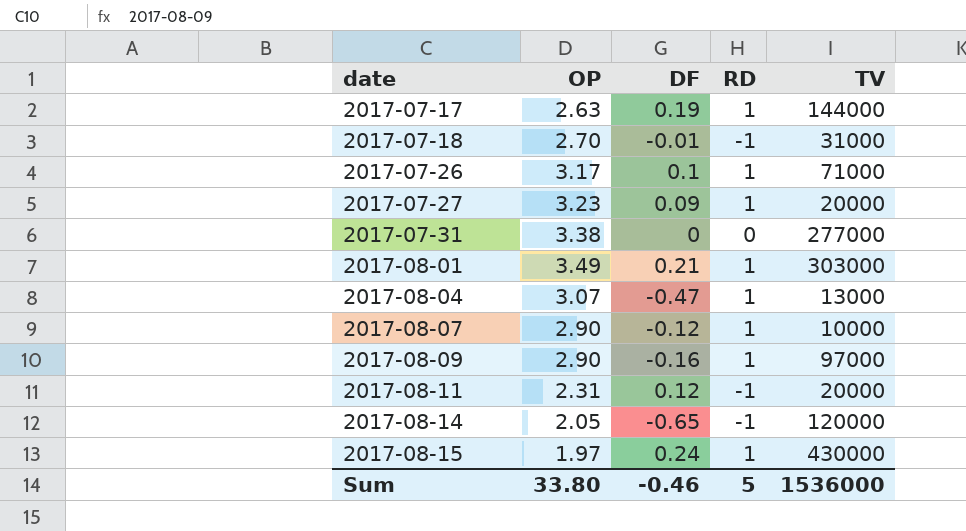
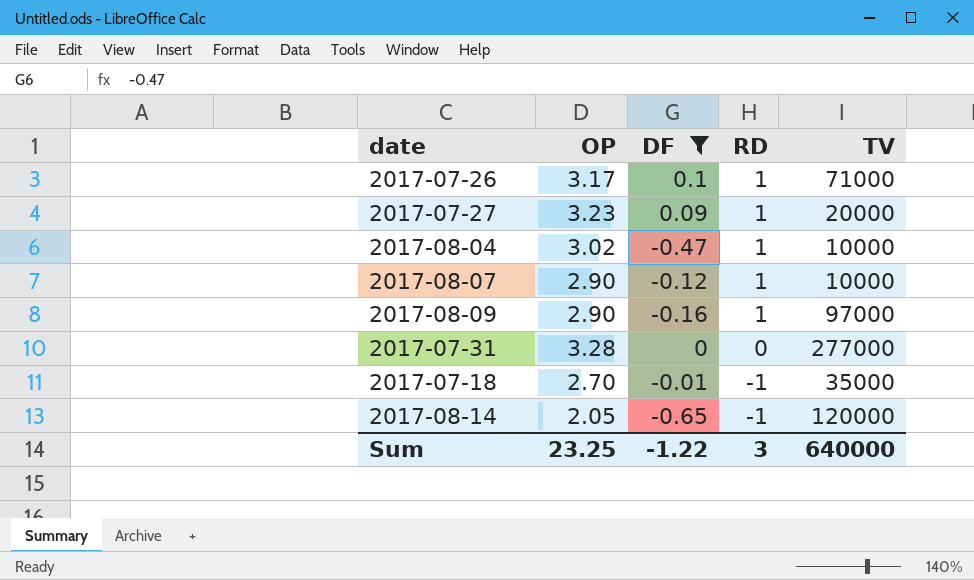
filter: none -> DF <= 0.1
row order: date ascending -> RD descending
2017-08-04 | OP: 3.07 -> 3.02
2017-08-04 | TV: 13000 -> 10000
2017-07-31 | OP: 3.38 -> 3.28
2017-07-18 | TV: 31000 -> 35000
Sum | OP: 33.80 -> 23.25
Sum | DF: -0.46 -> -1.22
Sum | RD: 5 -> 3
Sum | TV: 1536000 -> 640000

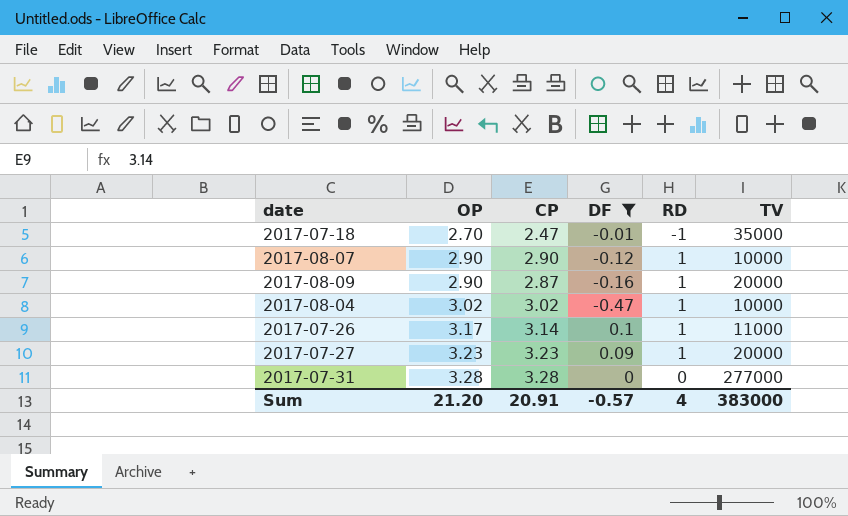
row order: RD descending -> OP ascending
column CP | position: none -> 3
row 2017-08-14: 2.05 | -0.65 | -1 | 120000 -> none
2017-08-09 | TV: 97000 -> 20000
2017-07-26 | TV: 71000 -> 11000
Sum | OP: 23.25 -> 21.20
Sum | DF: -1.22 -> -0.57
Sum | RD: 3 -> 4
Sum | TV: 640000 -> 383000

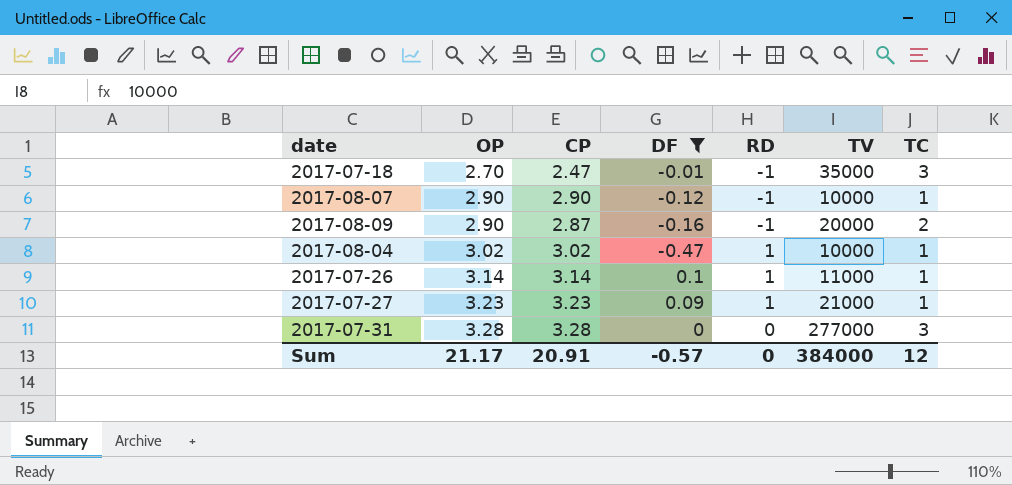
column TC | position: none -> 7
2017-08-07 | RD: 1 -> -1
2017-08-09 | RD: 1 -> -1
2017-07-26 | OP: 3.17 -> 3.14
2017-07-27 | TV: 20000 -> 21000
Sum | OP: 21.20 -> 21.17
Sum | RD: 4 -> 0
Sum | TV: 383000 -> 384000

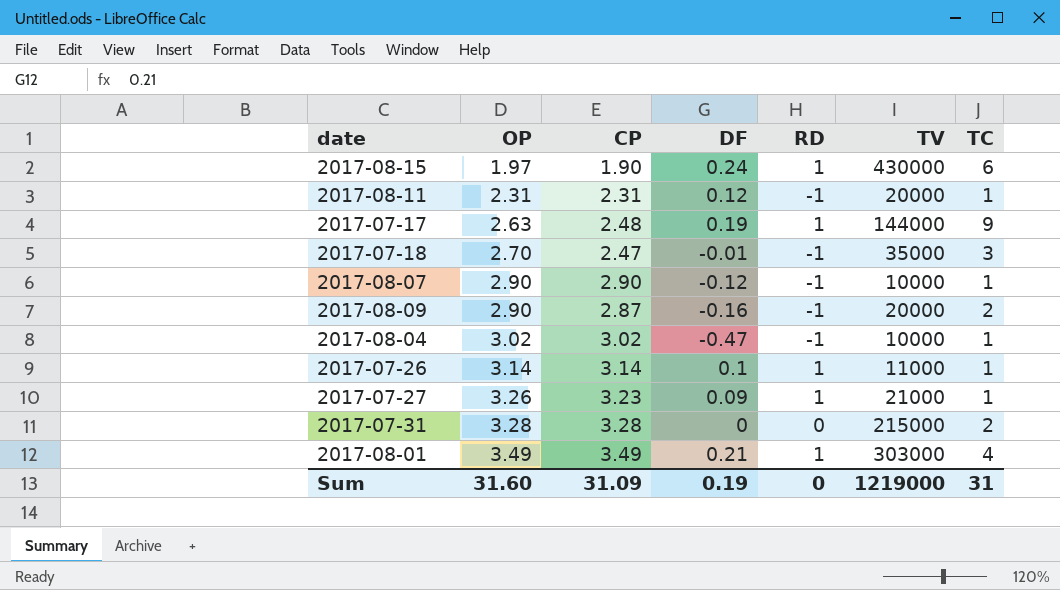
filter: DF <= 0.1 -> none
2017-08-04 | RD: 1 -> -1
2017-07-27 | OP: 3.23 -> 3.26
2017-07-31 | TV: 277000 -> 215000
2017-07-31 | TC: 3 -> 2
Sum | OP: 21.17 -> 31.60
Sum | CP: 20.91 -> 31.09
Sum | DF: -0.57 -> 0.19
Sum | TV: 384000 -> 1219000
Sum | TC: 12 -> 31

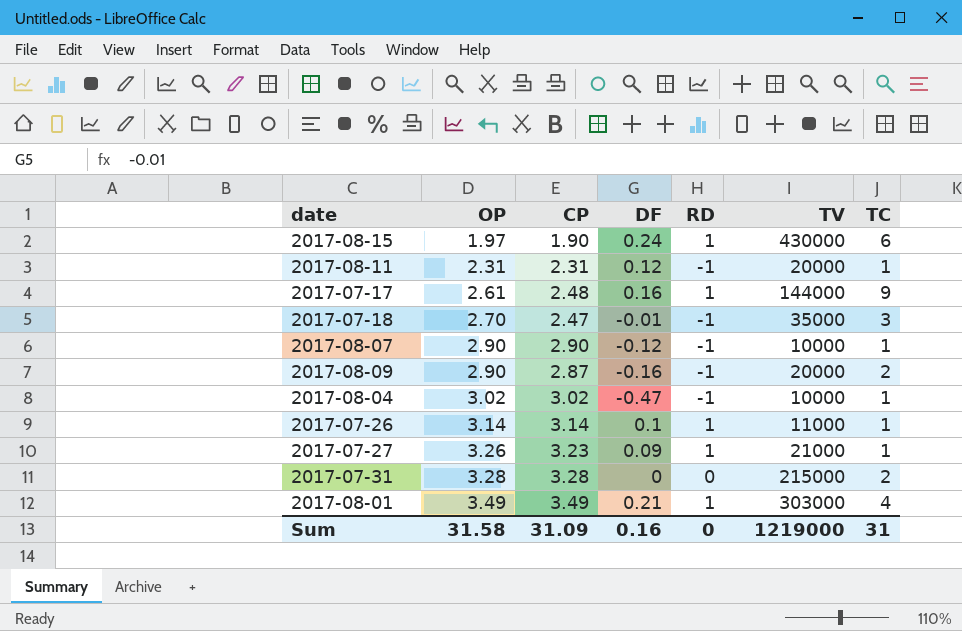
2017-07-17 | OP: 2.63 -> 2.61
2017-07-17 | DF: 0.19 -> 0.16
Sum | OP: 31.60 -> 31.58
Sum | DF: 0.19 -> 0.16

